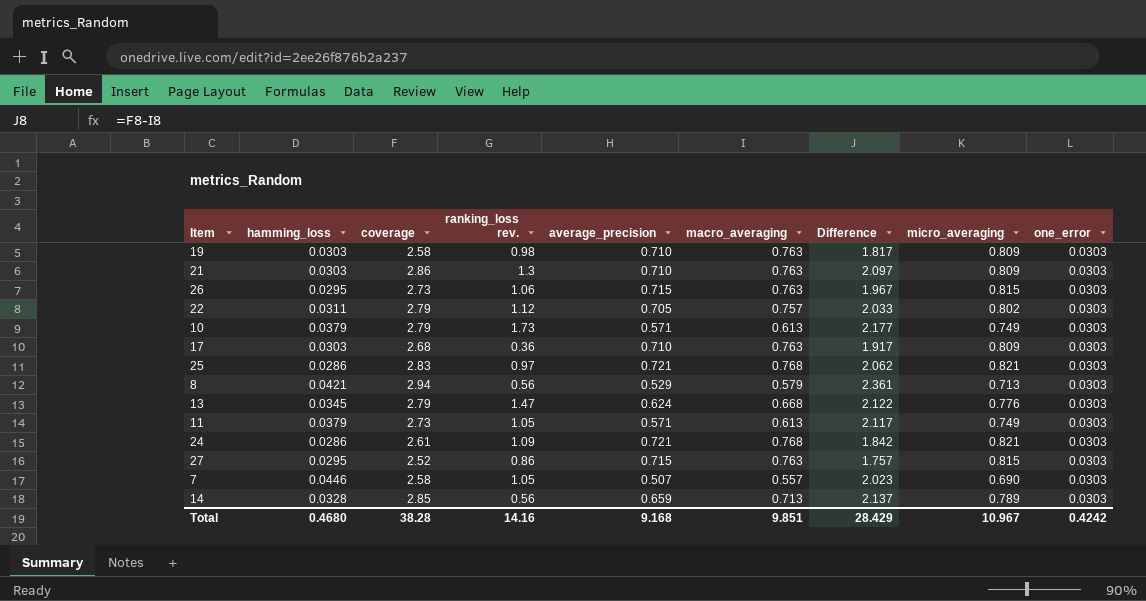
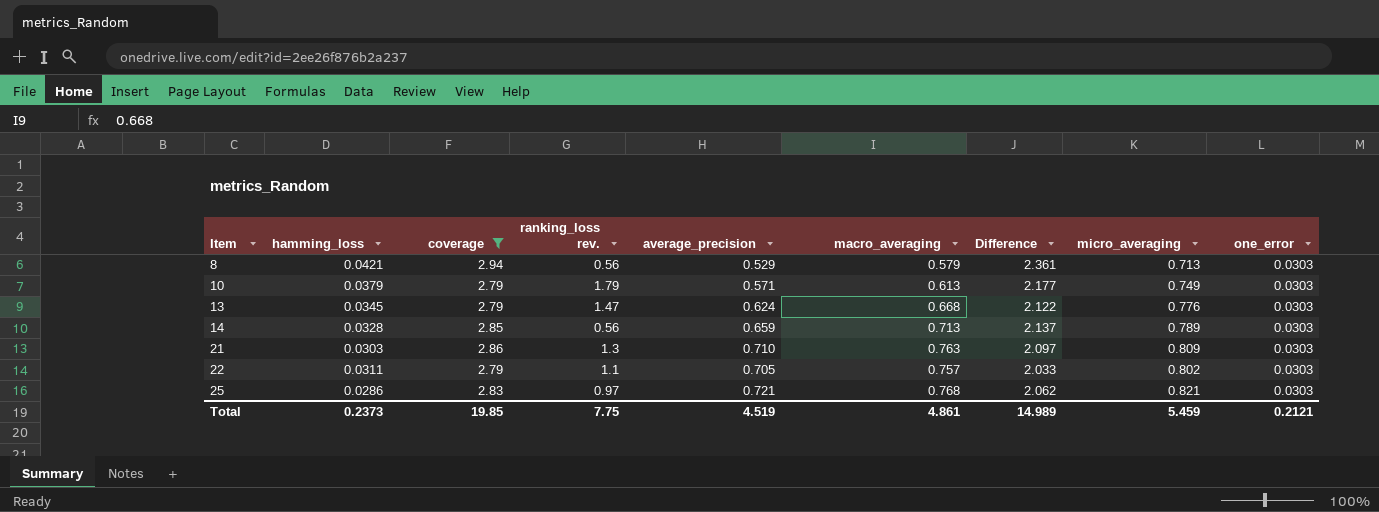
filter: none -> coverage >= 2.79
row order: none -> Item ascending
10 | ranking_loss rev.: 1.73 -> 1.79
22 | ranking_loss rev.: 1.12 -> 1.1
Total | hamming_loss: 0.4680 -> 0.2373
Total | coverage: 38.28 -> 19.85
Total | ranking_loss rev.: 14.16 -> 7.75
Total | average_precision: 9.168 -> 4.519
Total | macro_averaging: 9.851 -> 4.861
Total | Difference: 28.429 -> 14.989
Total | micro_averaging: 10.967 -> 5.459
Total | one_error: 0.4242 -> 0.2121

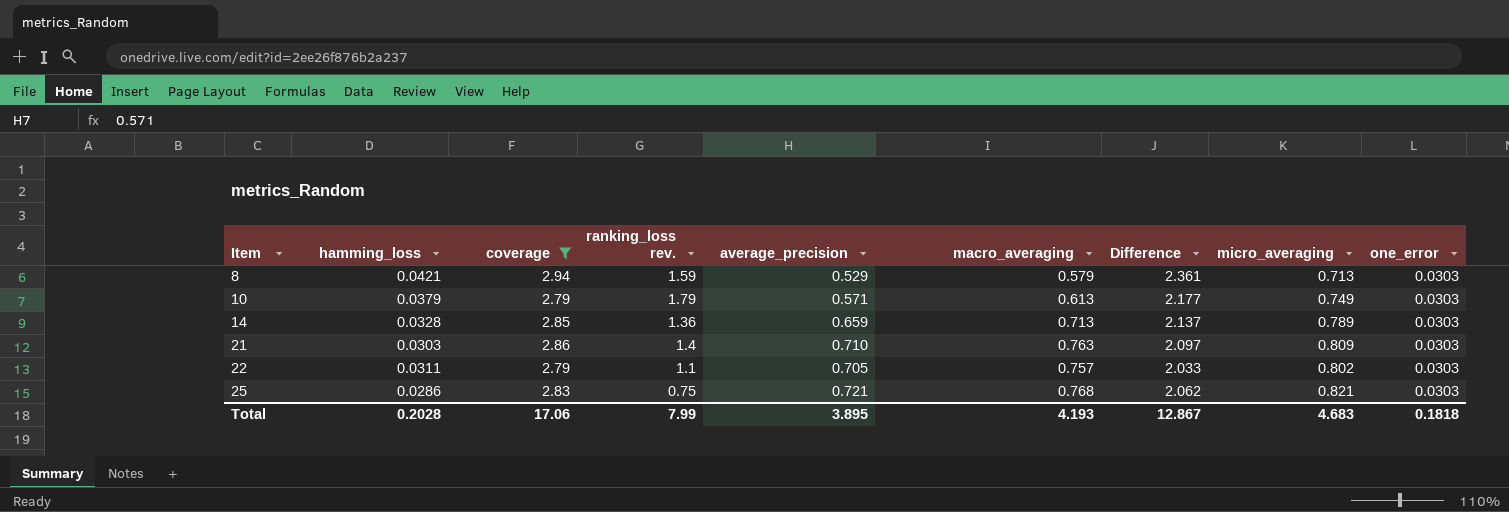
row 13: 0.0345 | 2.79 | 1.47 | 0.624 | 0.668 | 2.122 | 0.776 | 0.0303 -> none
8 | ranking_loss rev.: 0.56 -> 1.59
14 | ranking_loss rev.: 0.56 -> 1.36
21 | ranking_loss rev.: 1.3 -> 1.4
25 | ranking_loss rev.: 0.97 -> 0.75
Total | hamming_loss: 0.2373 -> 0.2028
Total | coverage: 19.85 -> 17.06
Total | ranking_loss rev.: 7.75 -> 7.99
Total | average_precision: 4.519 -> 3.895
Total | macro_averaging: 4.861 -> 4.193
Total | Difference: 14.989 -> 12.867
Total | micro_averaging: 5.459 -> 4.683
Total | one_error: 0.2121 -> 0.1818

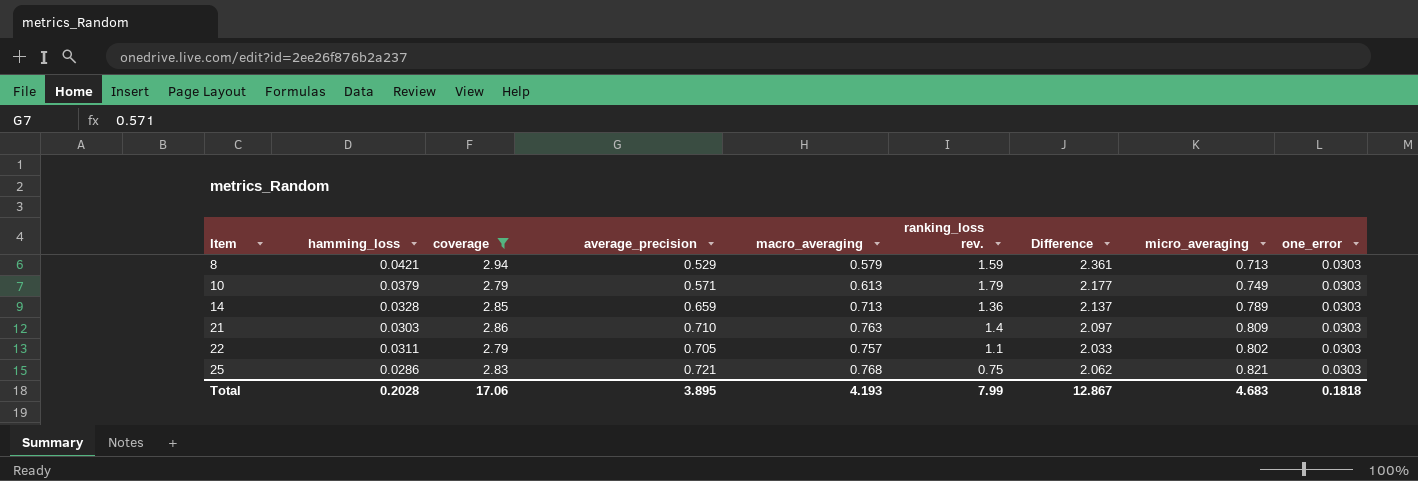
column ranking_loss rev. | position: 4 -> 6

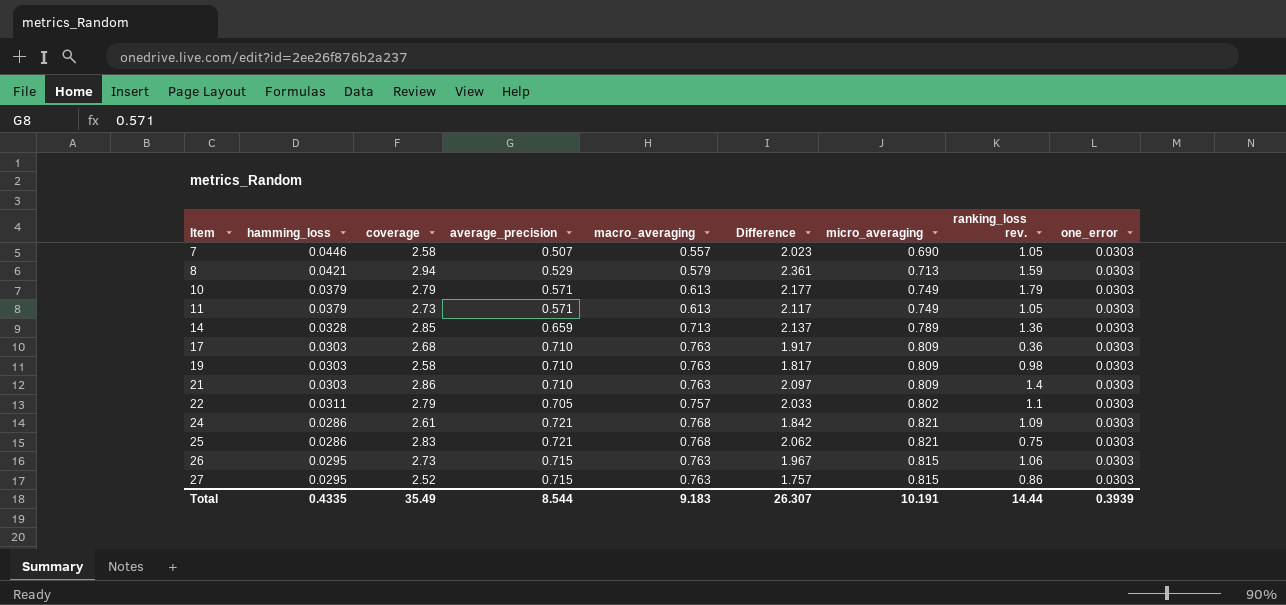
filter: coverage >= 2.79 -> none
column ranking_loss rev. | position: 6 -> 8
Total | hamming_loss: 0.2028 -> 0.4335
Total | coverage: 17.06 -> 35.49
Total | average_precision: 3.895 -> 8.544
Total | macro_averaging: 4.193 -> 9.183
Total | Difference: 12.867 -> 26.307
Total | micro_averaging: 4.683 -> 10.191
Total | ranking_loss rev.: 7.99 -> 14.44
Total | one_error: 0.1818 -> 0.3939

